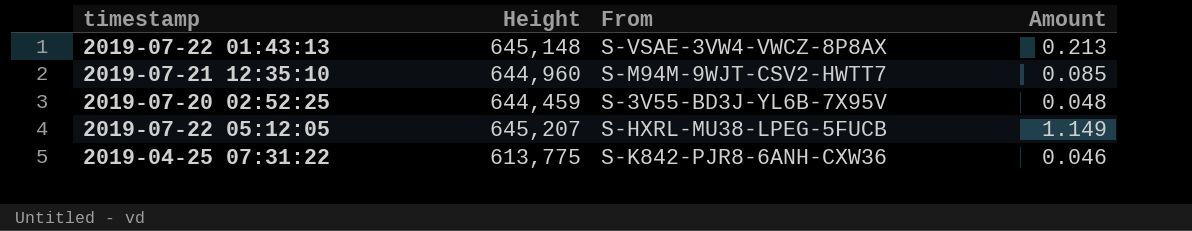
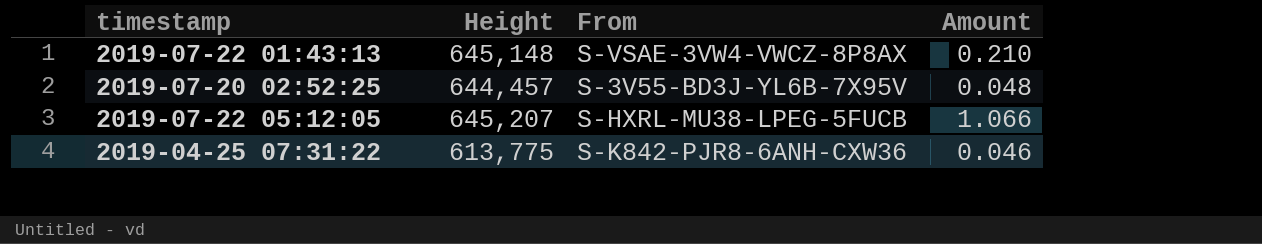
row 2019-07-21 12:35:10: 644,960 | S-M94M-9WJT-CSV2-HWTT7 | 0.085 -> none
2019-07-22 01:43:13 | Amount: 0.213 -> 0.210
2019-07-20 02:52:25 | Height: 644,459 -> 644,457
2019-07-22 05:12:05 | Amount: 1.149 -> 1.066

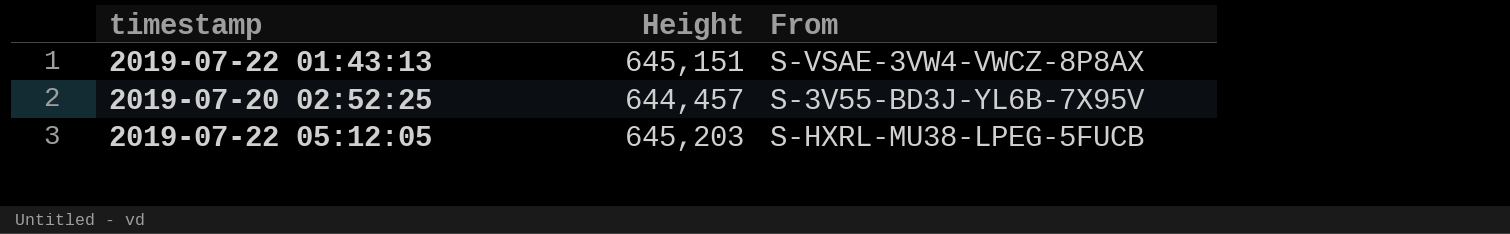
column Amount | position: 4 -> none
row 2019-04-25 07:31:22: 613,775 | S-K842-PJR8-6ANH-CXW36 | 0.046 -> none
2019-07-22 01:43:13 | Height: 645,148 -> 645,151
2019-07-22 05:12:05 | Height: 645,207 -> 645,203

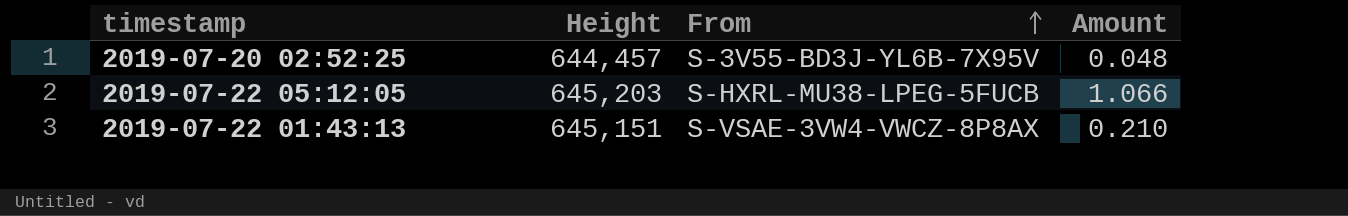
row order: none -> From ascending
column Amount | position: none -> 4

